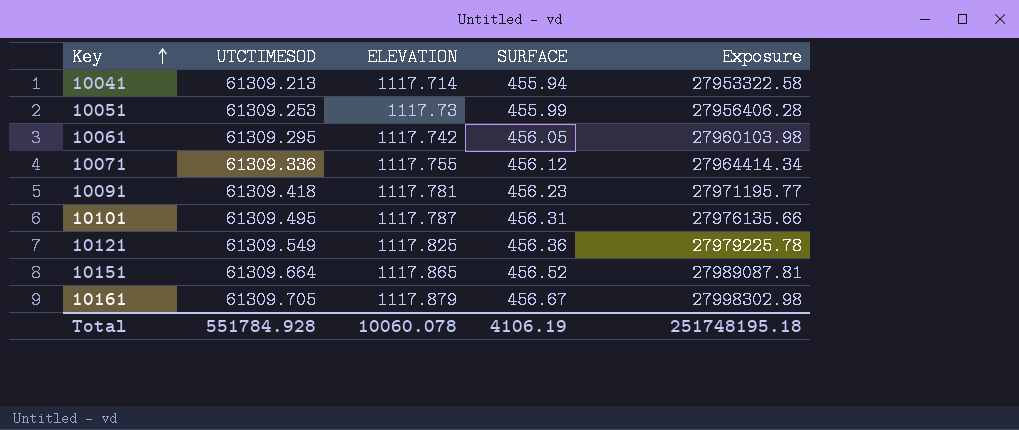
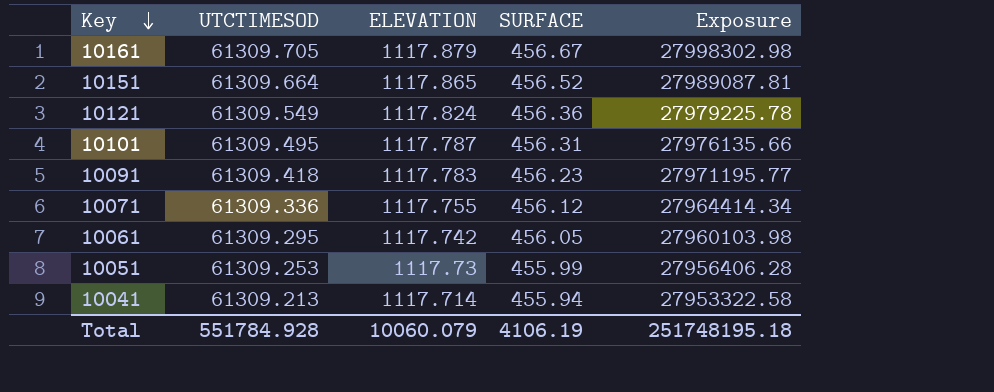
row order: Key ascending -> Key descending
10121 | ELEVATION: 1117.825 -> 1117.824
10091 | ELEVATION: 1117.781 -> 1117.783
Total | ELEVATION: 10060.078 -> 10060.079

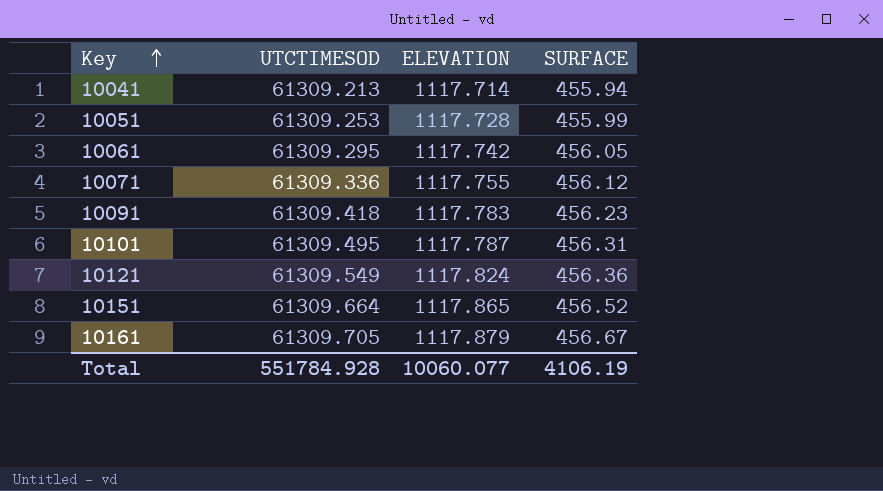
row order: Key descending -> Key ascending
column Exposure | formula: [UTCTIMESOD] * [SURFACE] -> none
10051 | ELEVATION: 1117.73 -> 1117.728
Total | ELEVATION: 10060.079 -> 10060.077

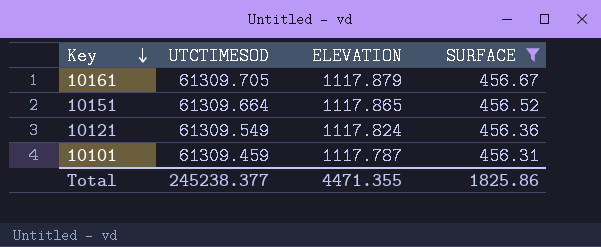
filter: none -> SURFACE >= 456.31
row order: Key ascending -> Key descending
10101 | UTCTIMESOD: 61309.495 -> 61309.459
Total | UTCTIMESOD: 551784.928 -> 245238.377
Total | ELEVATION: 10060.077 -> 4471.355
Total | SURFACE: 4106.19 -> 1825.86

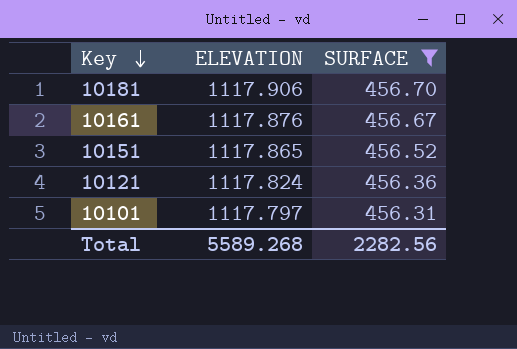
column UTCTIMESOD | position: 2 -> none
row 10181: none -> 1117.906 | 456.70
10161 | ELEVATION: 1117.879 -> 1117.876
10101 | ELEVATION: 1117.787 -> 1117.797
Total | ELEVATION: 4471.355 -> 5589.268
Total | SURFACE: 1825.86 -> 2282.56

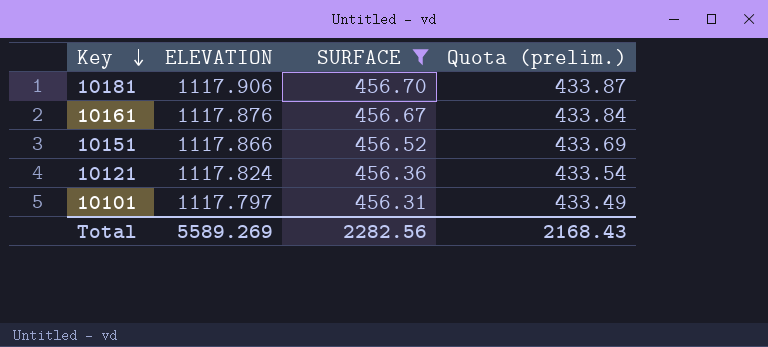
column Quota (prelim.) | formula: none -> [SURFACE] * 0.95
10151 | ELEVATION: 1117.865 -> 1117.866
Total | ELEVATION: 5589.268 -> 5589.269

